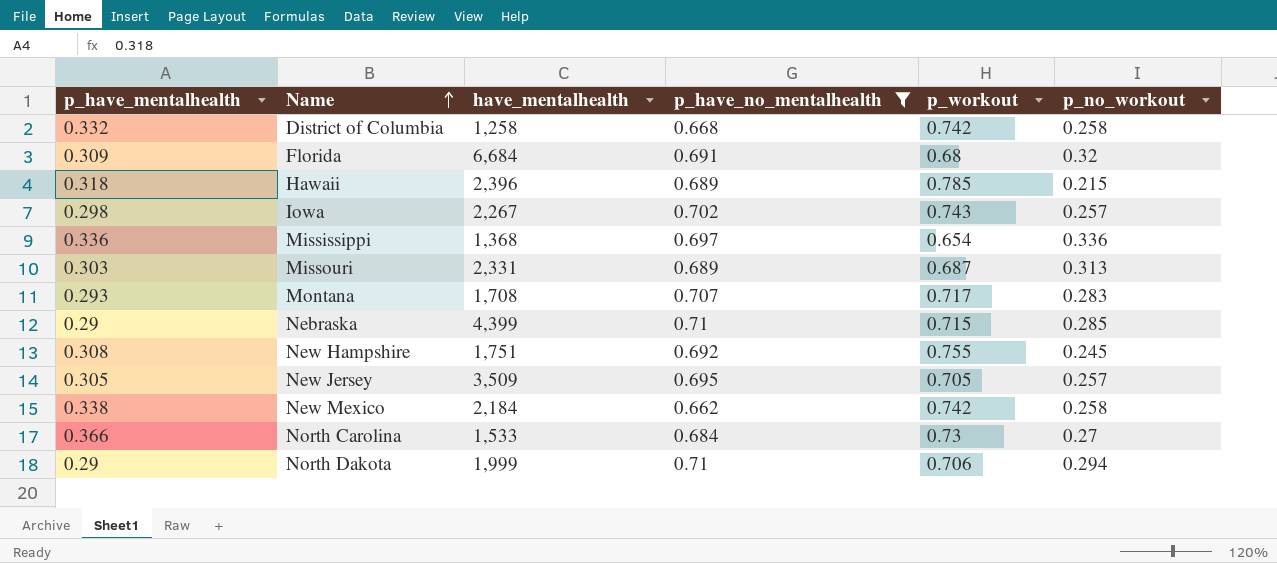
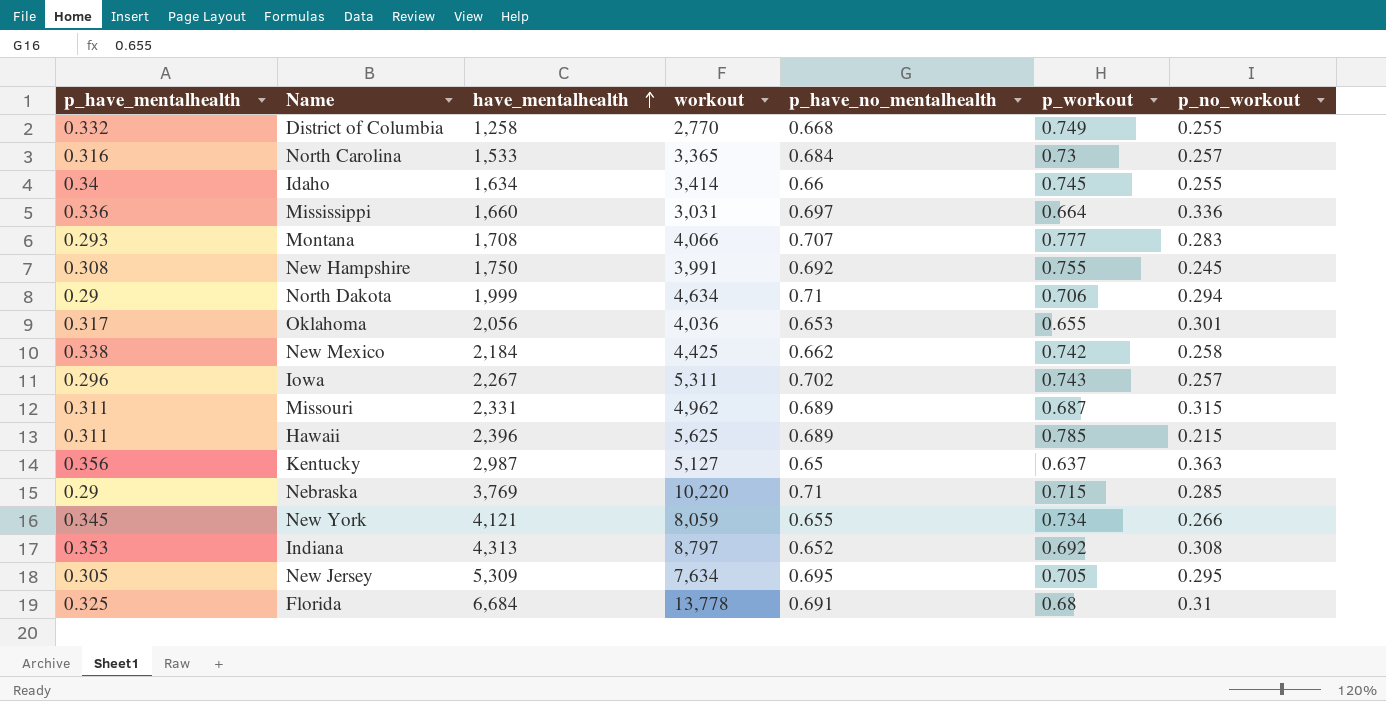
filter: p_have_no_mentalhealth >= 0.662 -> none
row order: Name ascending -> have_mentalhealth ascending
column workout | position: none -> 4
District of Columbia | p_workout: 0.742 -> 0.749
District of Columbia | p_no_workout: 0.258 -> 0.255
North Carolina | p_have_mentalhealth: 0.366 -> 0.316
North Carolina | p_no_workout: 0.27 -> 0.257
Mississippi | have_mentalhealth: 1,368 -> 1,660
Mississippi | p_workout: 0.654 -> 0.664
Montana | p_workout: 0.717 -> 0.777
New Hampshire | have_mentalhealth: 1,751 -> 1,750
Iowa | p_have_mentalhealth: 0.298 -> 0.296
Missouri | p_have_mentalhealth: 0.303 -> 0.311
Missouri | p_no_workout: 0.313 -> 0.315
Hawaii | p_have_mentalhealth: 0.318 -> 0.311
Nebraska | have_mentalhealth: 4,399 -> 3,769
New Jersey | have_mentalhealth: 3,509 -> 5,309
New Jersey | p_no_workout: 0.257 -> 0.295
Florida | p_have_mentalhealth: 0.309 -> 0.325
Florida | p_no_workout: 0.32 -> 0.31

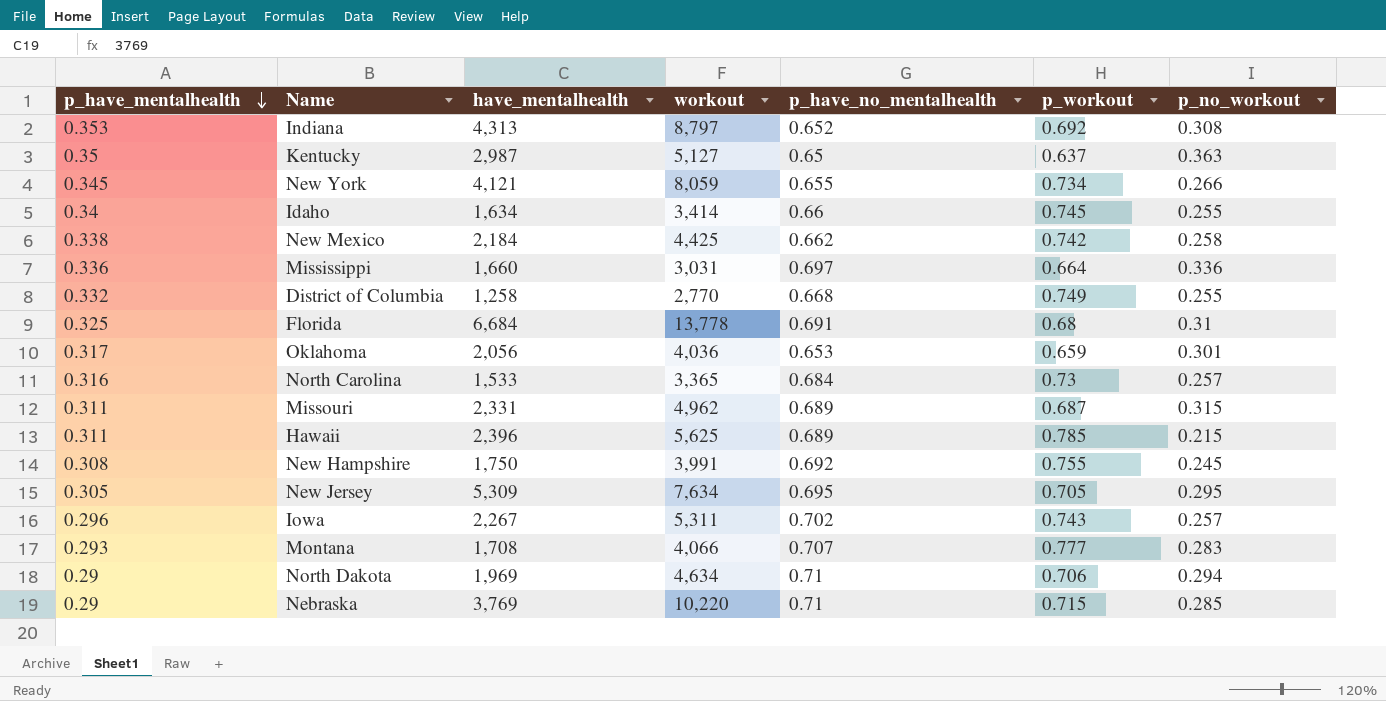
row order: have_mentalhealth ascending -> p_have_mentalhealth descending
Kentucky | p_have_mentalhealth: 0.356 -> 0.35
Oklahoma | p_workout: 0.655 -> 0.659
North Dakota | have_mentalhealth: 1,999 -> 1,969

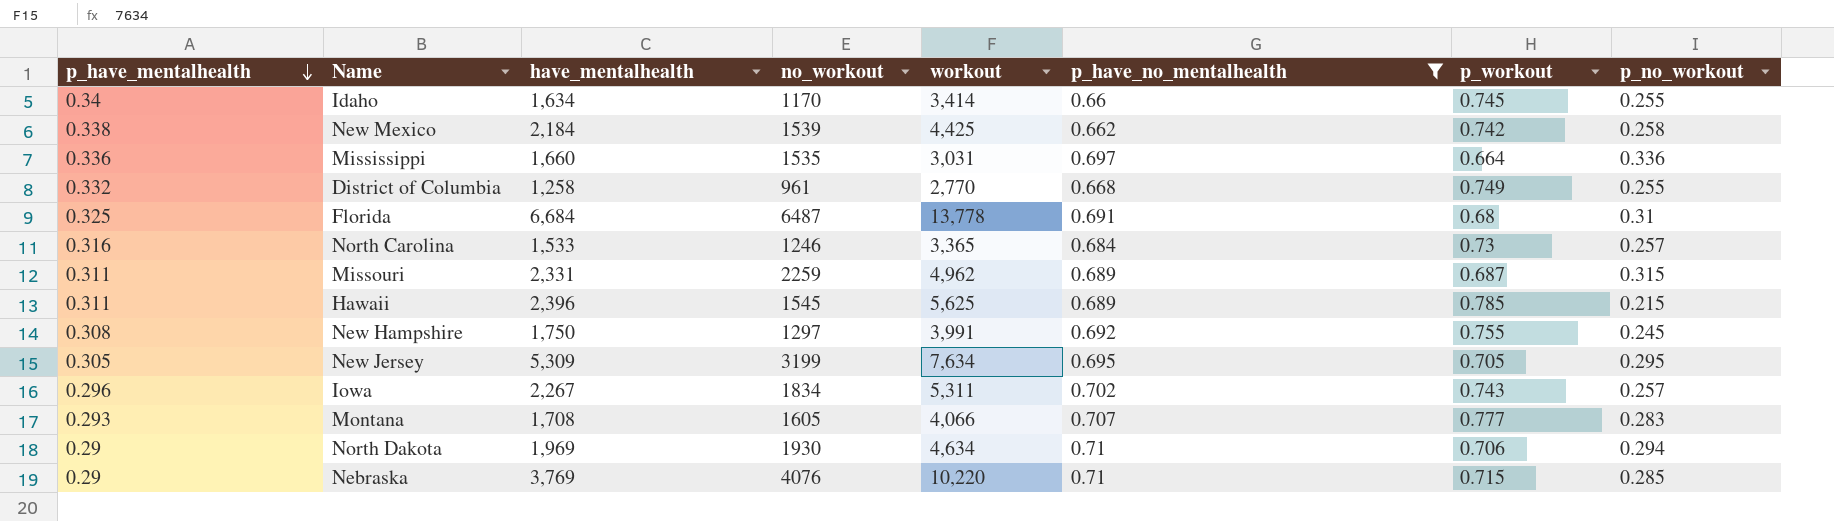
filter: none -> p_have_no_mentalhealth >= 0.66
column no_workout | position: none -> 4

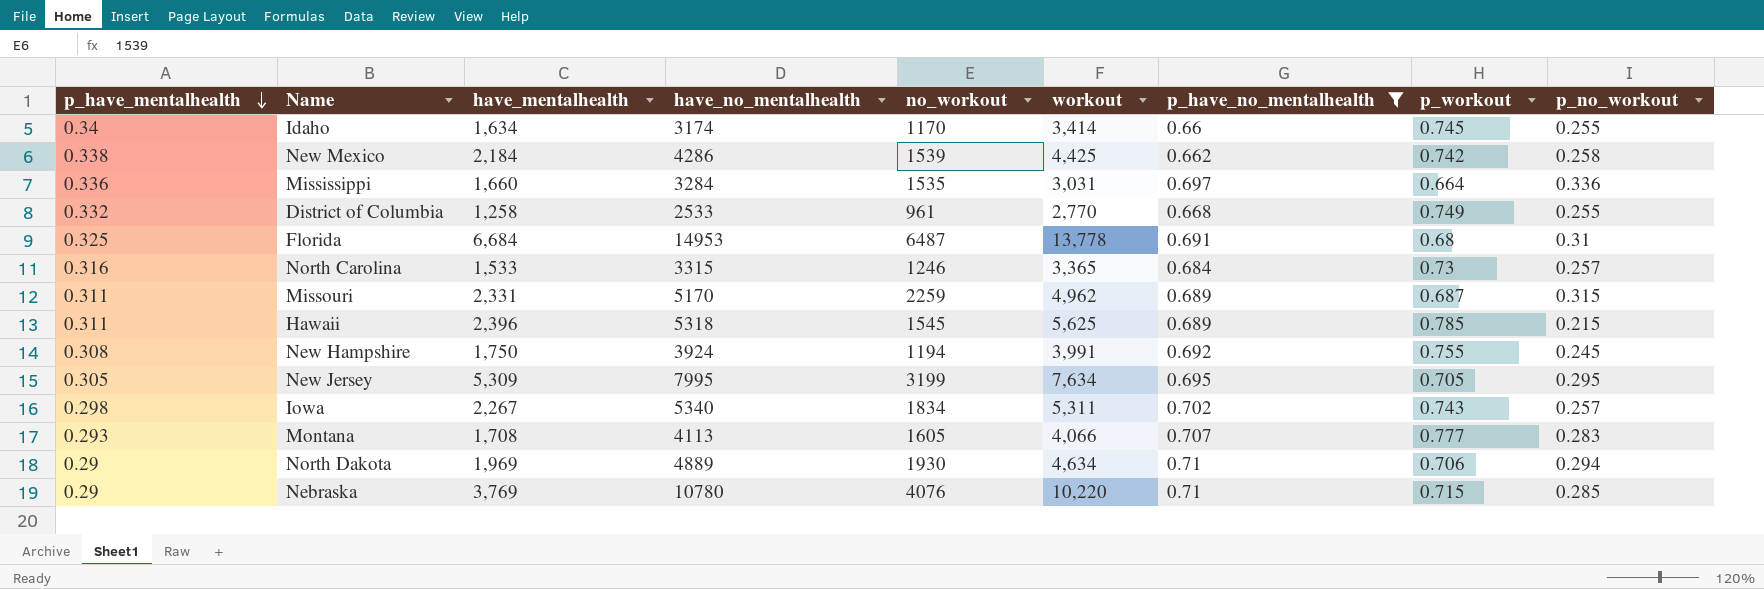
column have_no_mentalhealth | position: none -> 4
New Hampshire | no_workout: 1297 -> 1194
Iowa | p_have_mentalhealth: 0.296 -> 0.298

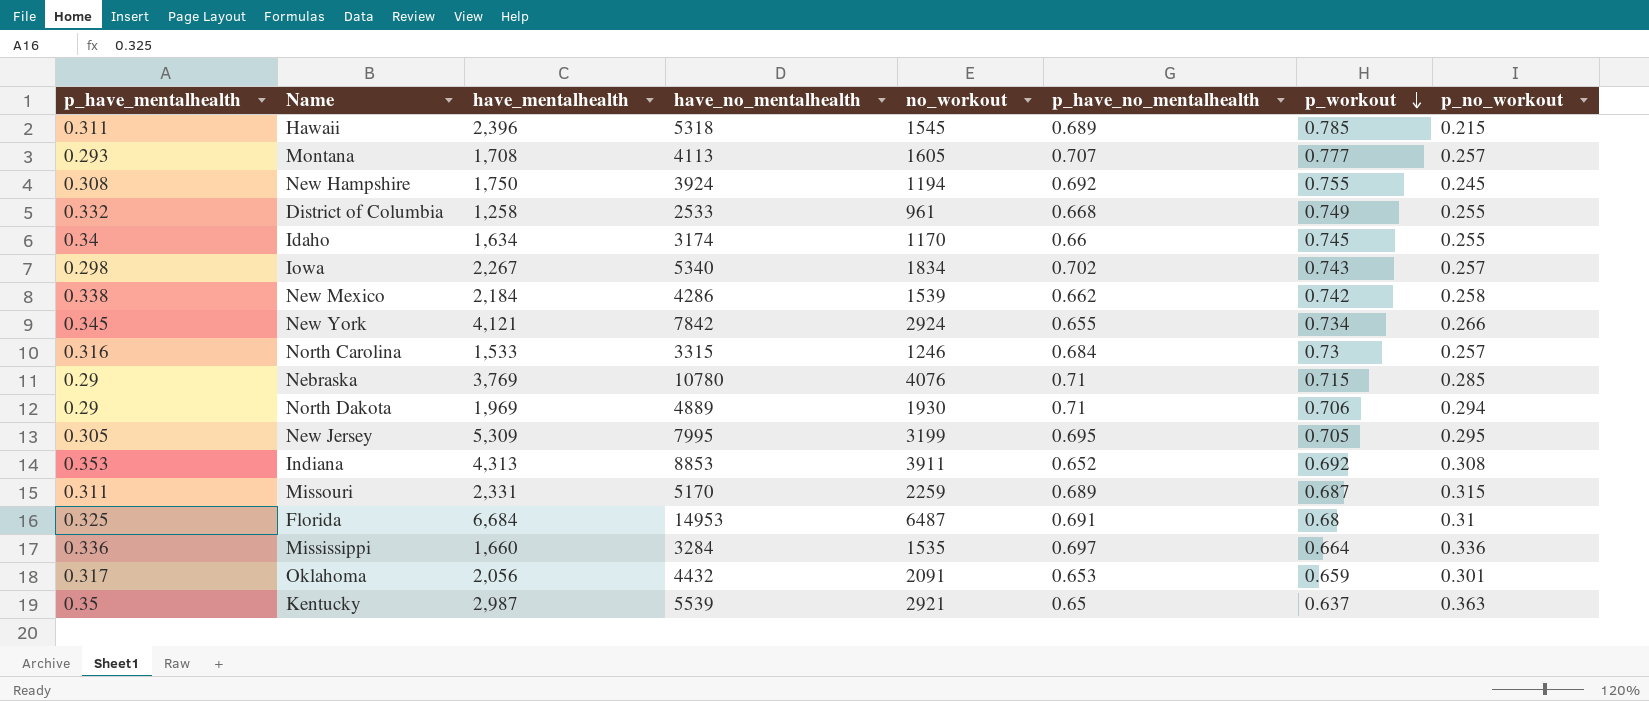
filter: p_have_no_mentalhealth >= 0.66 -> none
row order: p_have_mentalhealth descending -> p_workout descending
column workout | position: 6 -> none
Montana | p_no_workout: 0.283 -> 0.257

